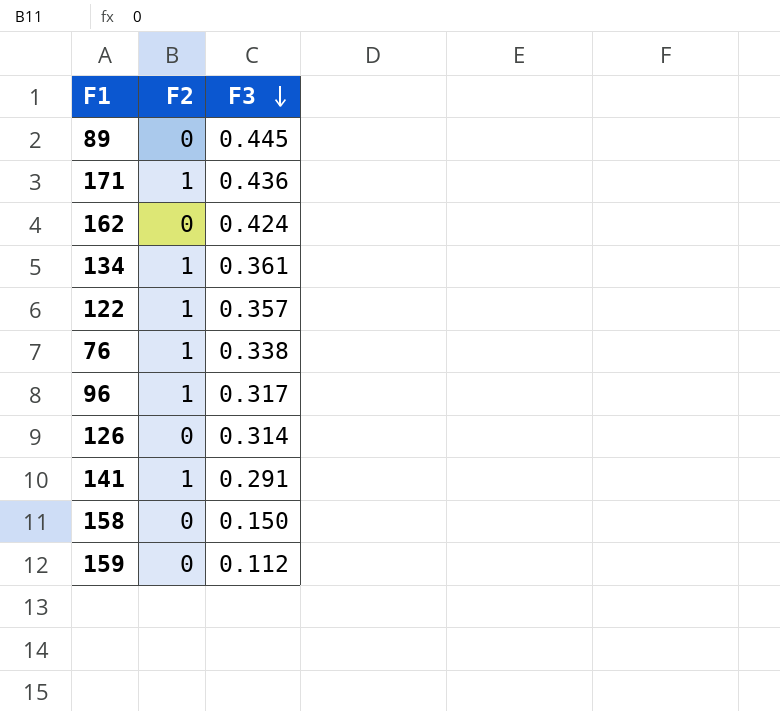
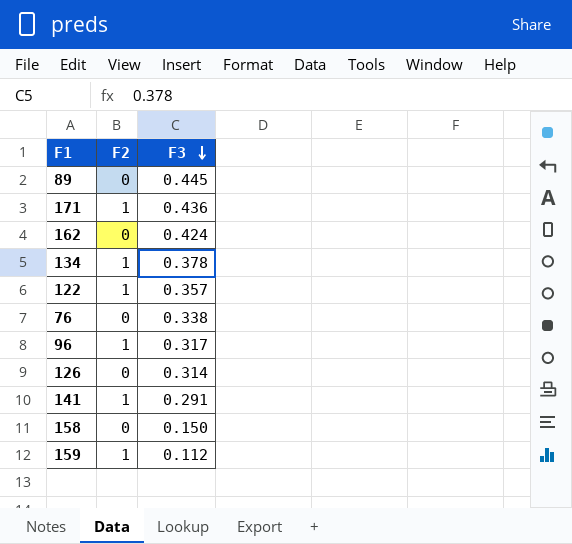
134 | F3: 0.361 -> 0.378
76 | F2: 1 -> 0
159 | F2: 0 -> 1

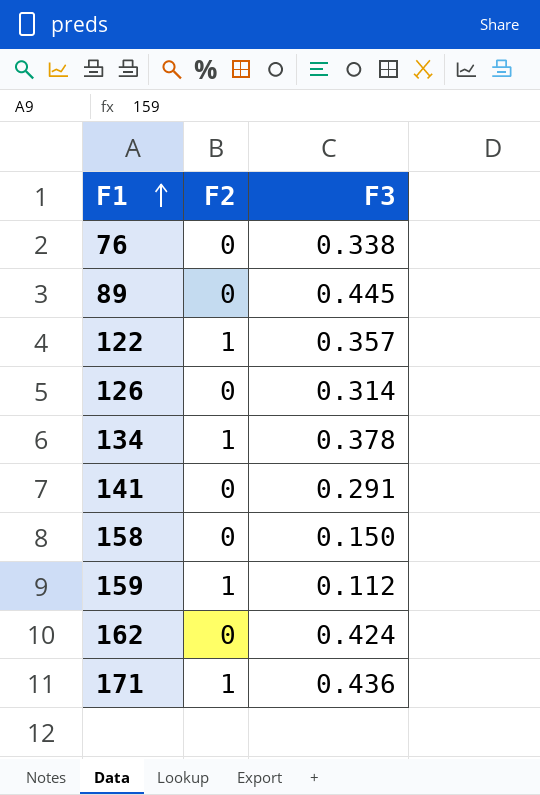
row order: F3 descending -> F1 ascending
row 96: 1 | 0.317 -> none
141 | F2: 1 -> 0

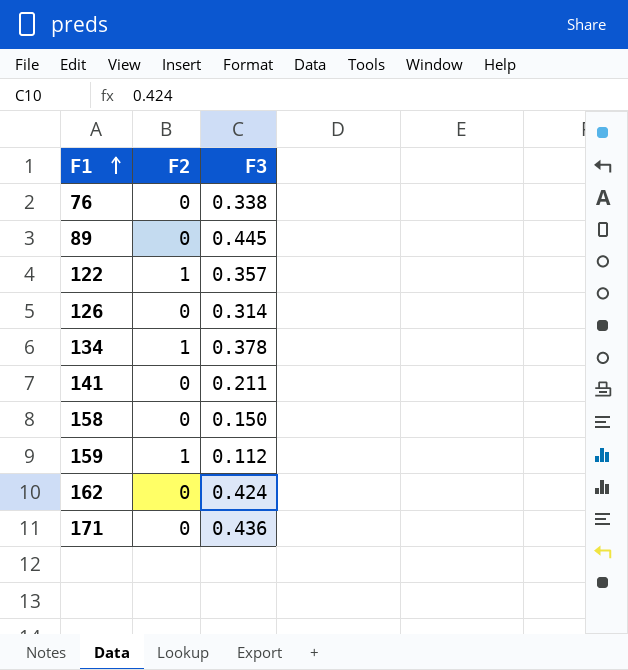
141 | F3: 0.291 -> 0.211
171 | F2: 1 -> 0

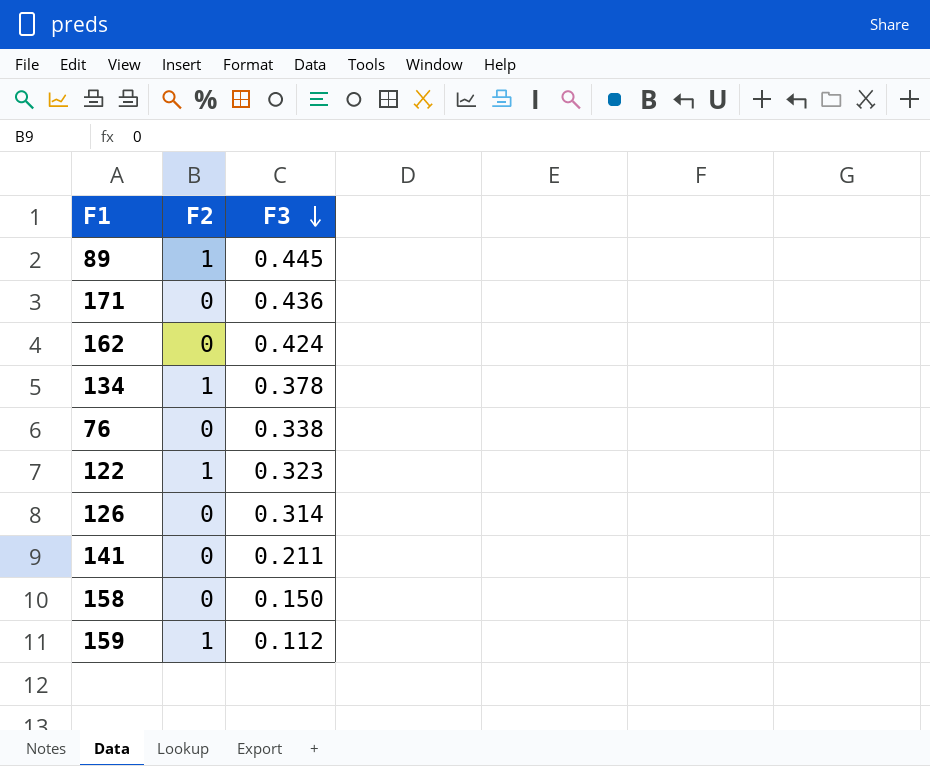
row order: F1 ascending -> F3 descending
89 | F2: 0 -> 1
122 | F3: 0.357 -> 0.323

